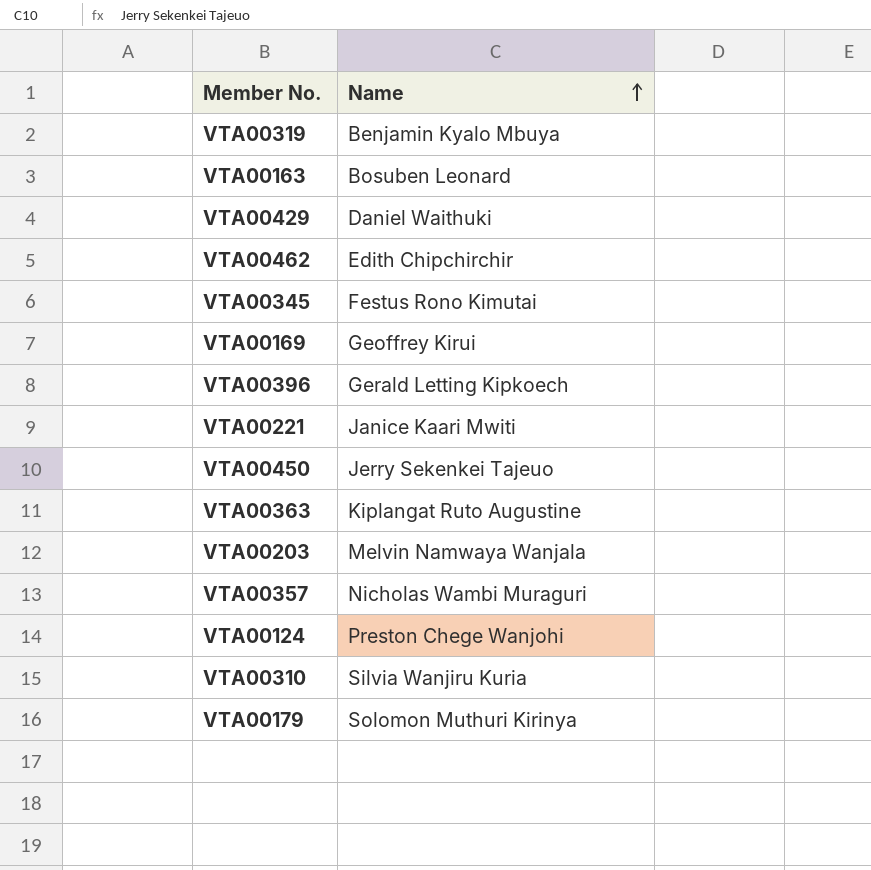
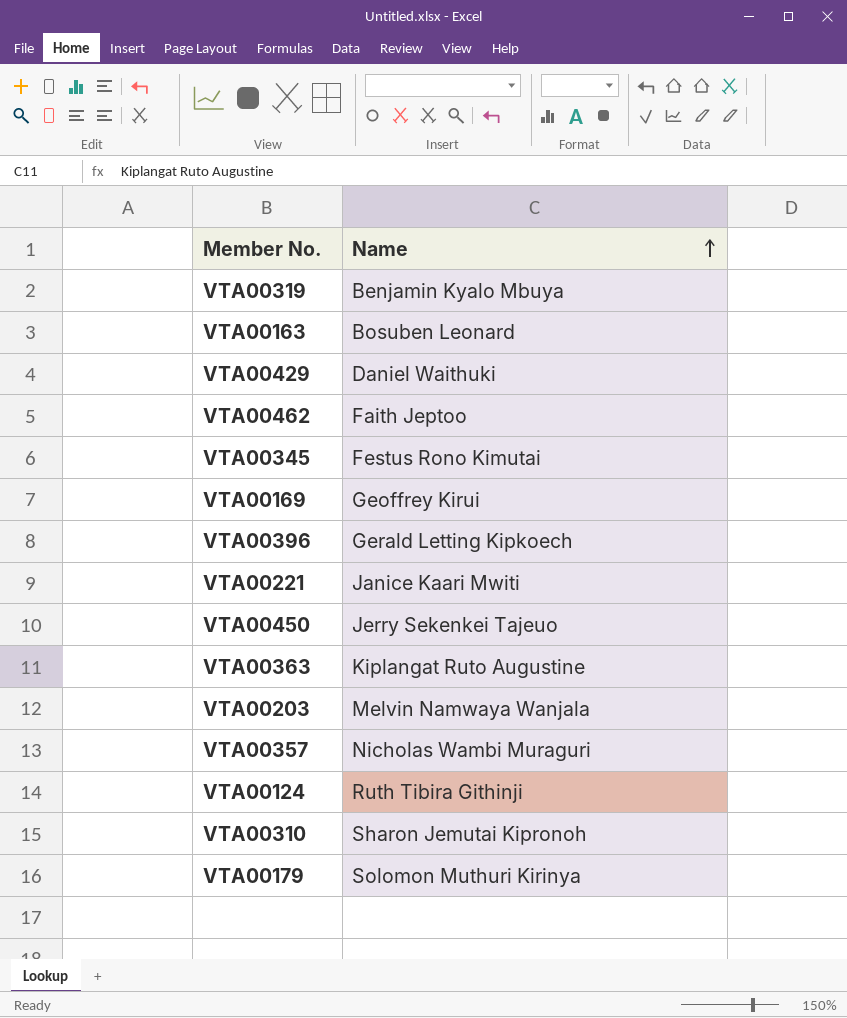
VTA00462 | Name: Edith Chipchirchir -> Faith Jeptoo
VTA00124 | Name: Preston Chege Wanjohi -> Ruth Tibira Githinji
VTA00310 | Name: Silvia Wanjiru Kuria -> Sharon Jemutai Kipronoh

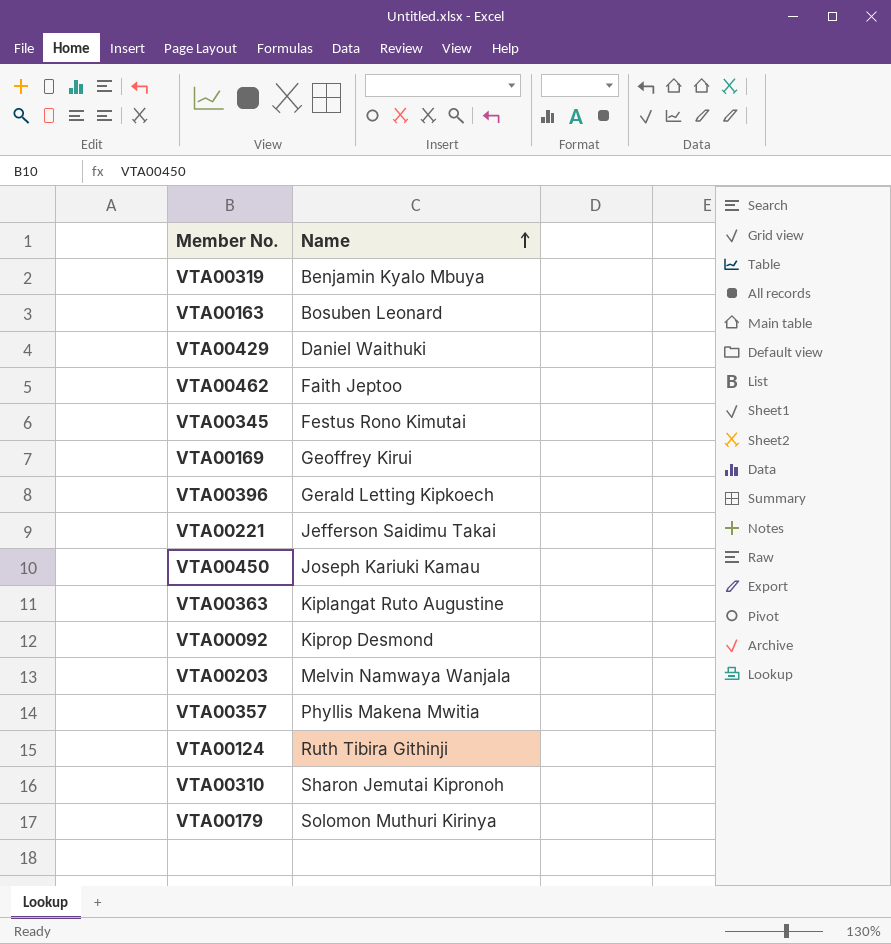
VTA00221 | Name: Janice Kaari Mwiti -> Jefferson Saidimu Takai
VTA00450 | Name: Jerry Sekenkei Tajeuo -> Joseph Kariuki Kamau
row VTA00092: none -> Kiprop Desmond
VTA00357 | Name: Nicholas Wambi Muraguri -> Phyllis Makena Mwitia

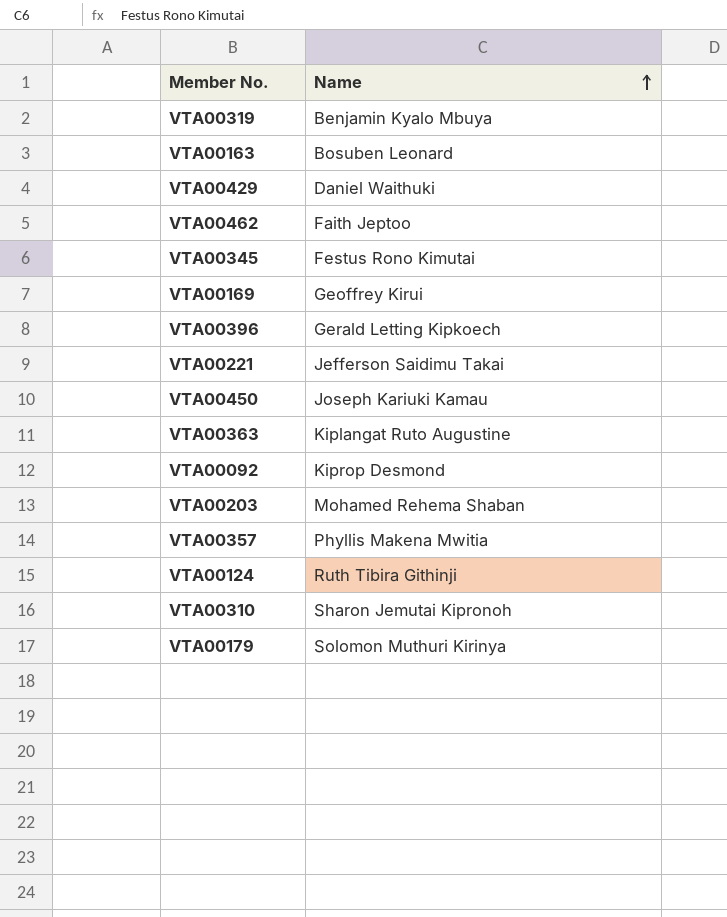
VTA00203 | Name: Melvin Namwaya Wanjala -> Mohamed Rehema Shaban

